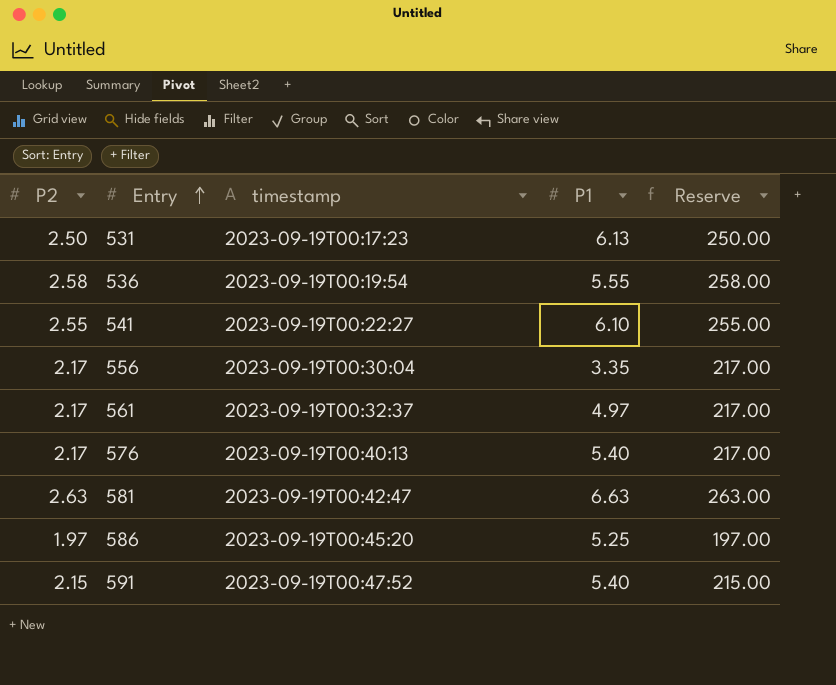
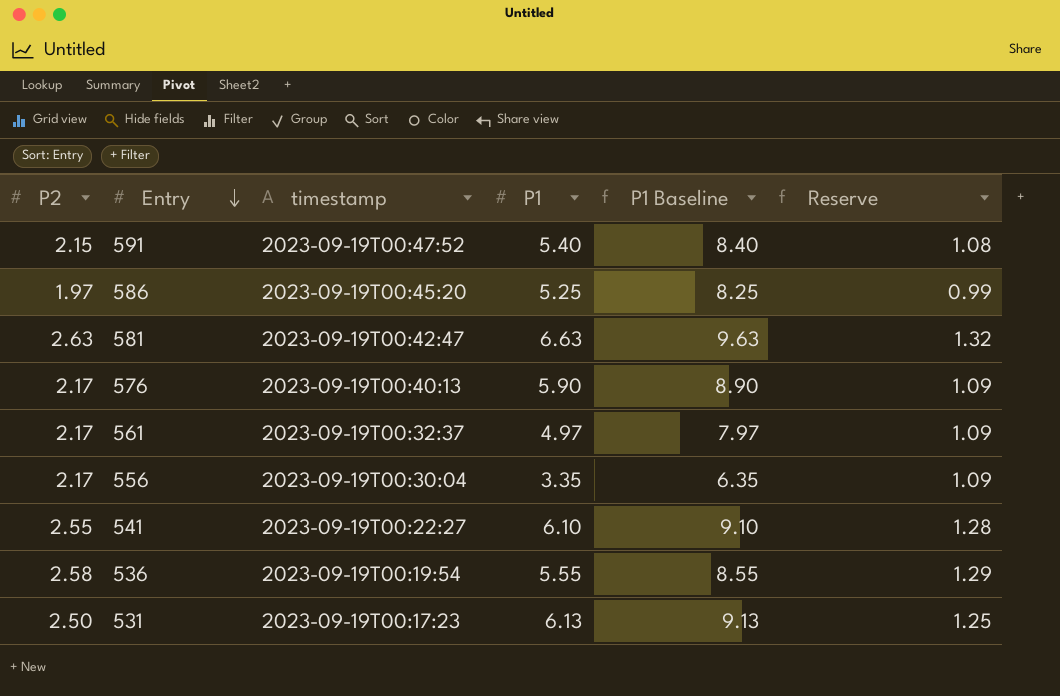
row order: Entry ascending -> Entry descending
column P1 Baseline | formula: none -> [P1] + 3
column Reserve | formula: [P2] * 100 -> [P2] * 0.5
576 | P1: 5.40 -> 5.90

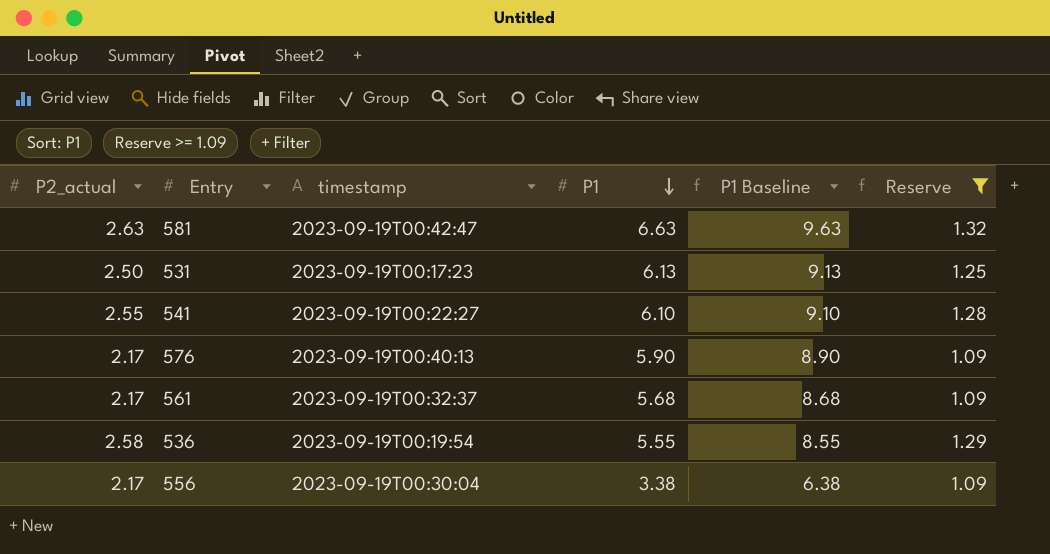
filter: none -> Reserve >= 1.09
row order: Entry descending -> P1 descending
column name: P2 -> P2_actual
561 | P1: 4.97 -> 5.68
561 | P1 Baseline: 7.97 -> 8.68
556 | P1: 3.35 -> 3.38
556 | P1 Baseline: 6.35 -> 6.38

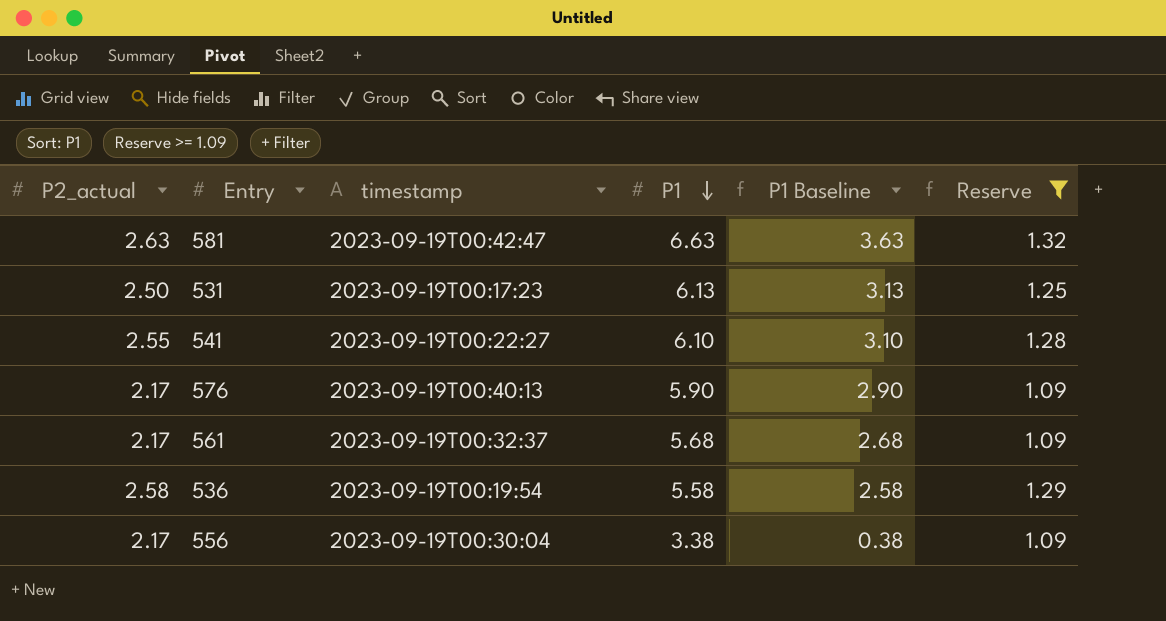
column P1 Baseline | formula: [P1] + 3 -> [P1] - 3
536 | P1: 5.55 -> 5.58

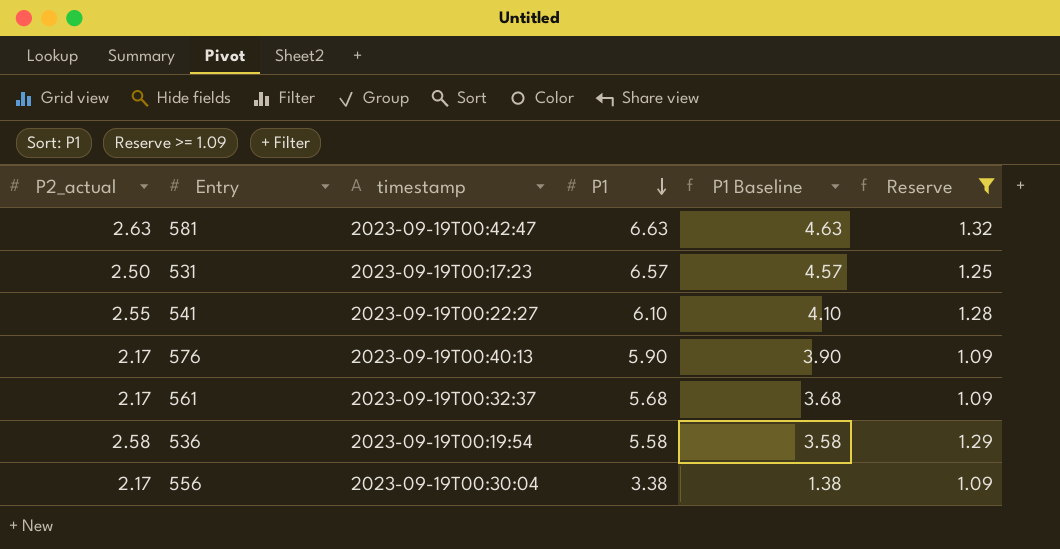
column P1 Baseline | formula: [P1] - 3 -> [P1] - 2
531 | P1: 6.13 -> 6.57

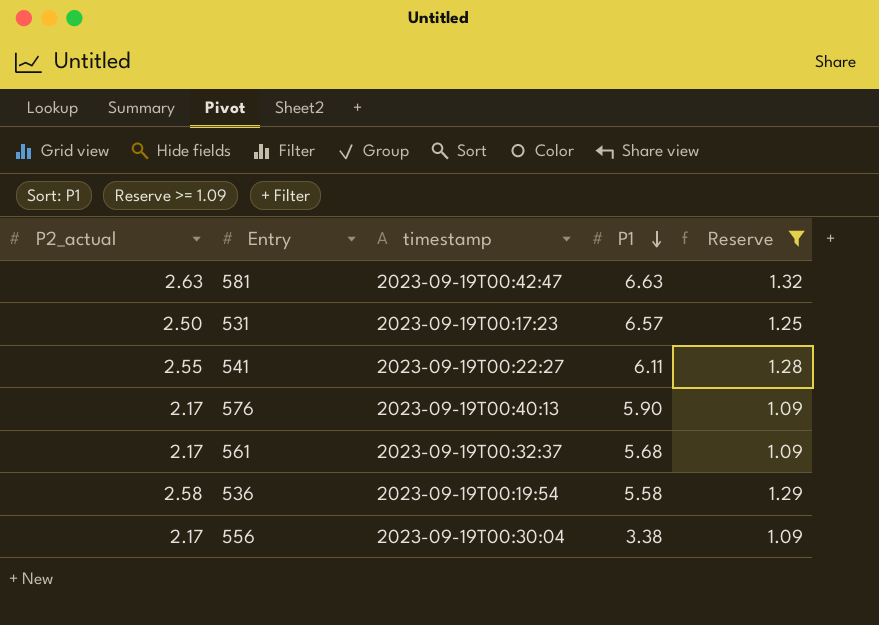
column P1 Baseline | formula: [P1] - 2 -> none
541 | P1: 6.10 -> 6.11

